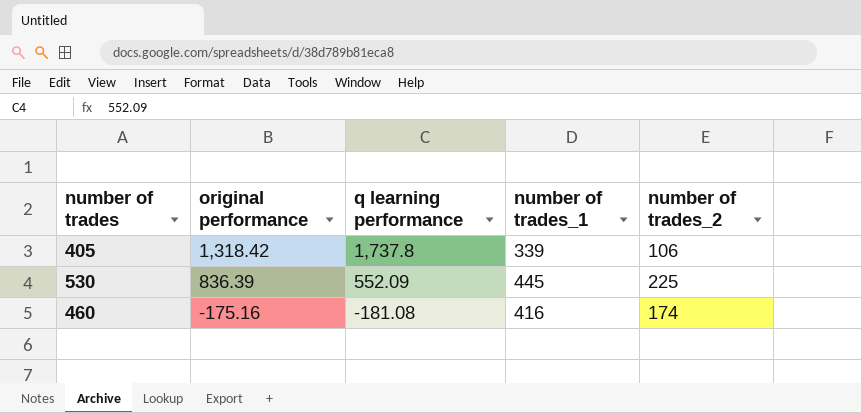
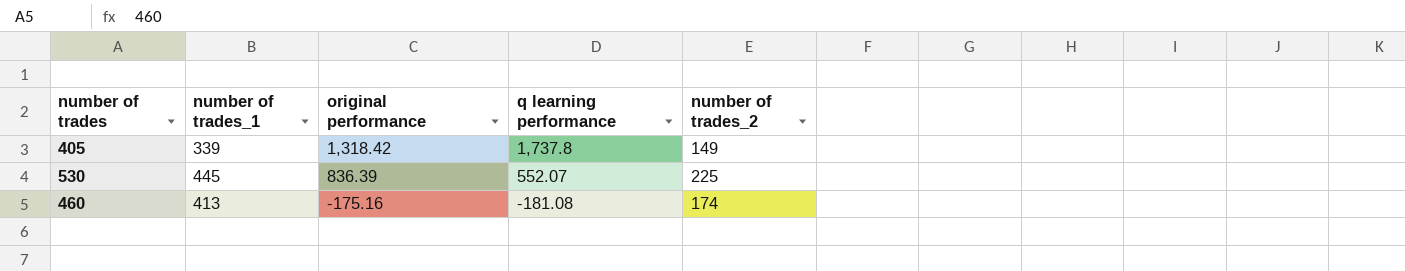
column number of trades_1 | position: 4 -> 2
405 | number of trades_2: 106 -> 149
530 | q learning performance: 552.09 -> 552.07
460 | number of trades_1: 416 -> 413

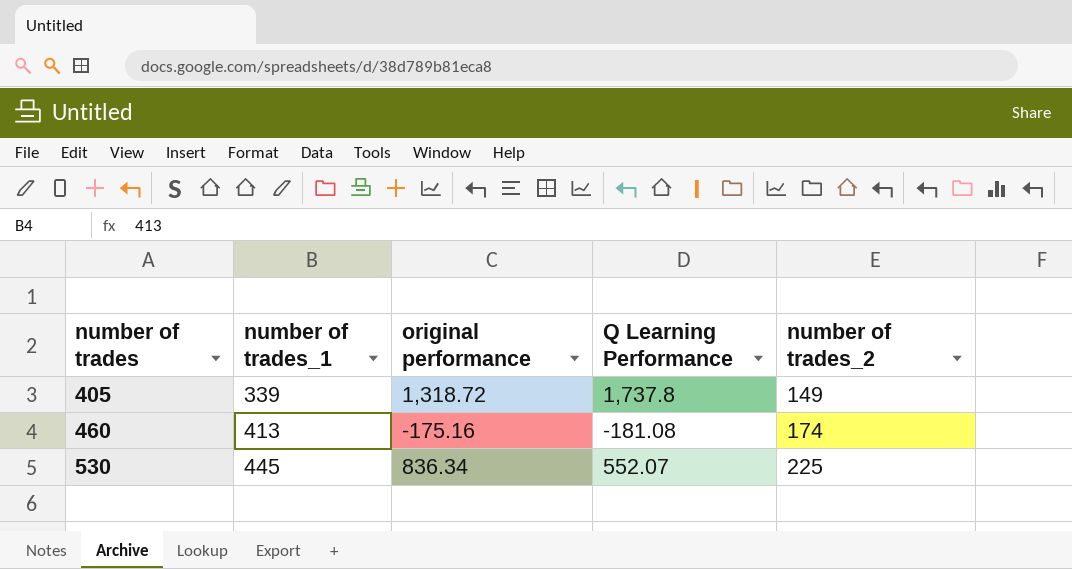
row order: original performance descending -> number of trades ascending
column name: q learning performance -> Q Learning Performance
405 | original performance: 1,318.42 -> 1,318.72
530 | original performance: 836.39 -> 836.34

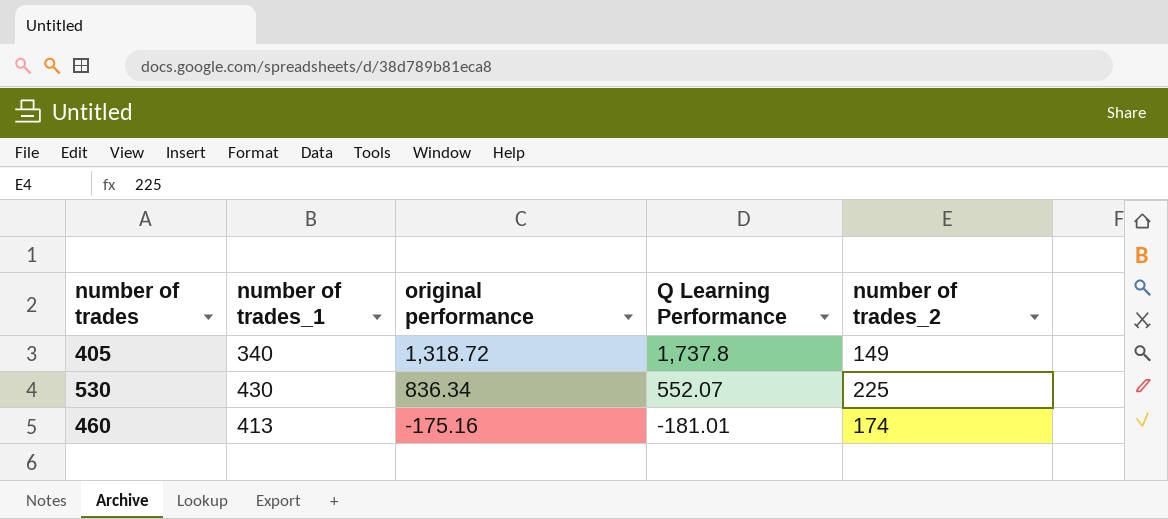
row order: number of trades ascending -> original performance descending
405 | number of trades_1: 339 -> 340
530 | number of trades_1: 445 -> 430
460 | Q Learning Performance: -181.08 -> -181.01

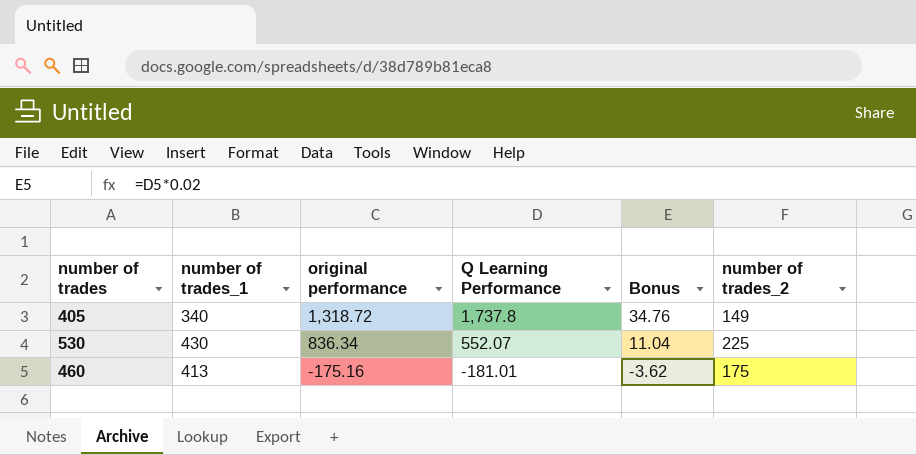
column Bonus | formula: none -> [Q Learning Performance] * 0.02
460 | number of trades_2: 174 -> 175

